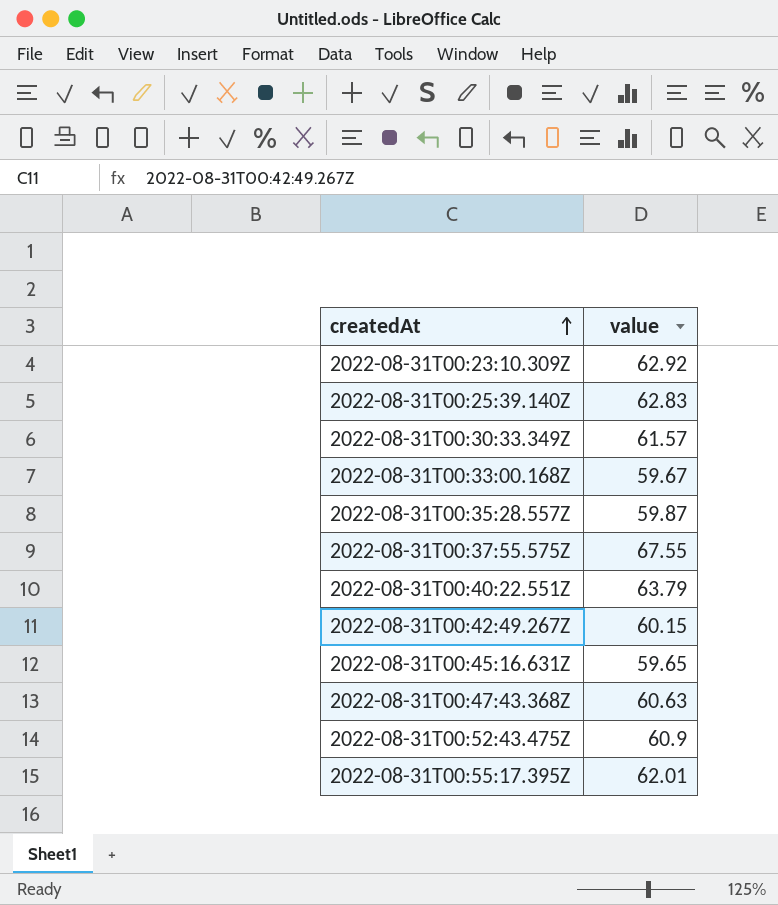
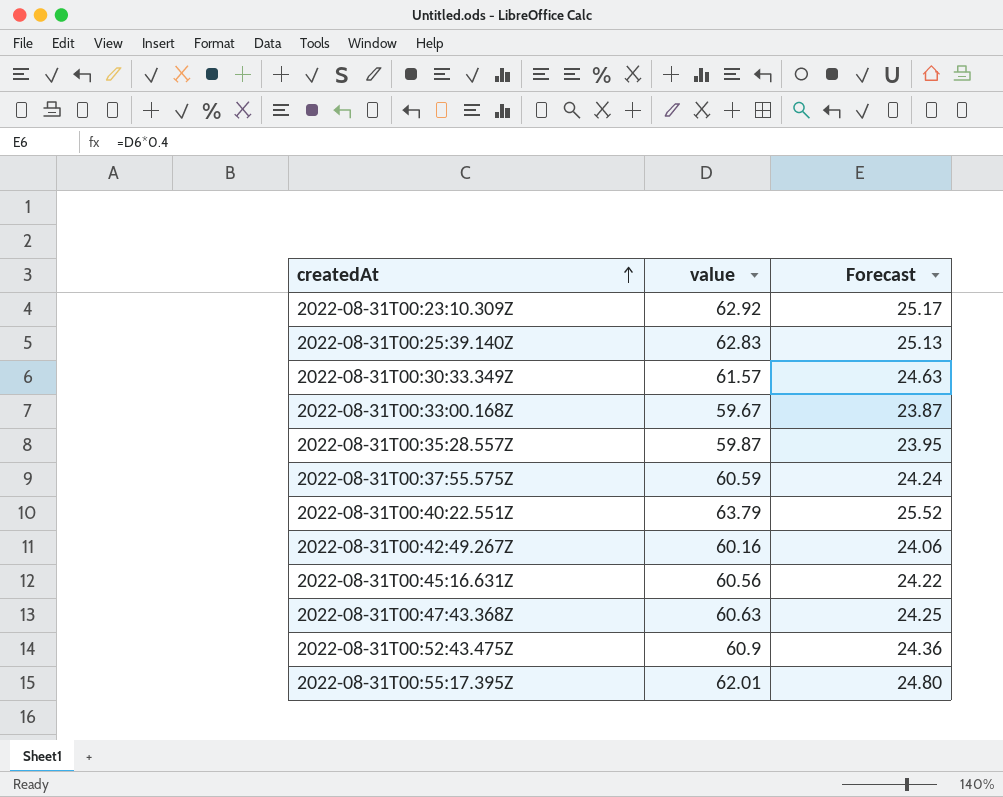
column Forecast | formula: none -> [value] * 0.4
2022-08-31T00:37:55.575Z | value: 67.55 -> 60.59
2022-08-31T00:42:49.267Z | value: 60.15 -> 60.16
2022-08-31T00:45:16.631Z | value: 59.65 -> 60.56

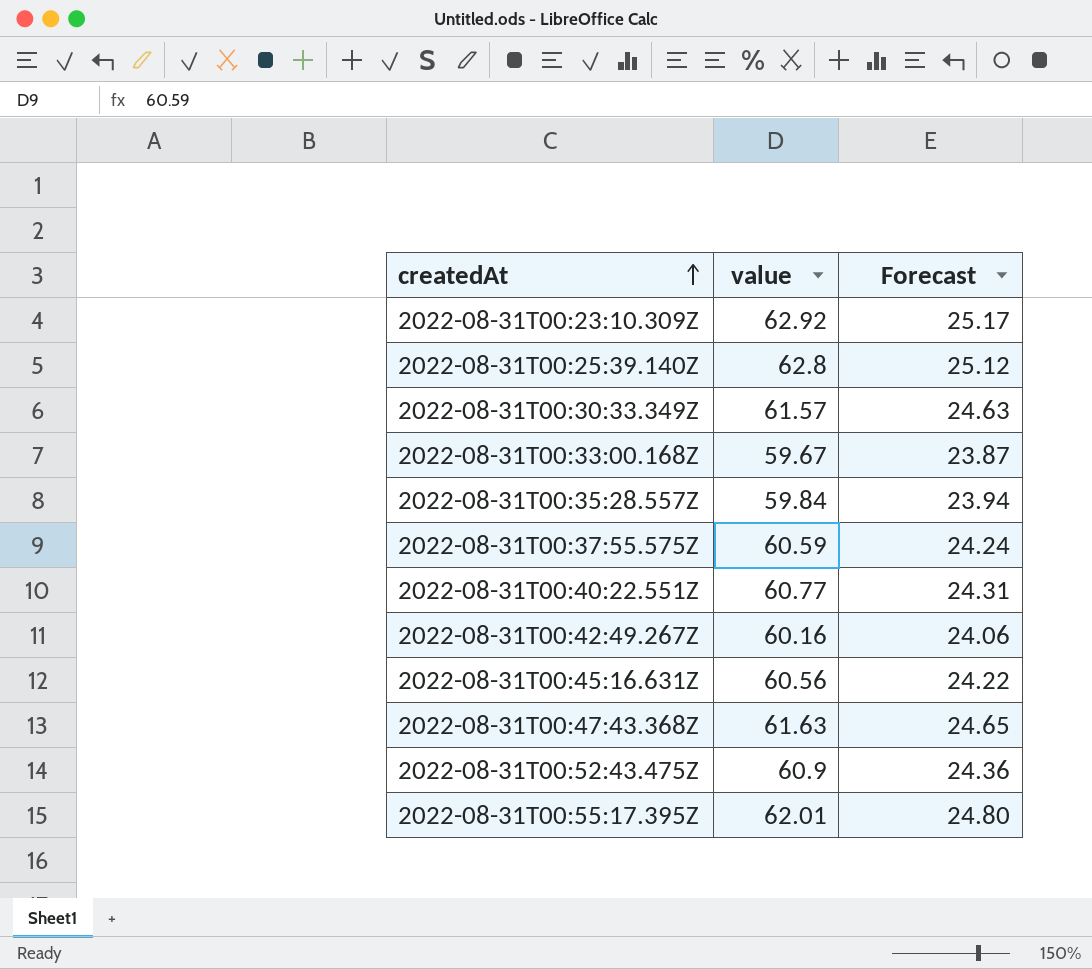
2022-08-31T00:25:39.140Z | value: 62.83 -> 62.8
2022-08-31T00:25:39.140Z | Forecast: 25.13 -> 25.12
2022-08-31T00:35:28.557Z | value: 59.87 -> 59.84
2022-08-31T00:35:28.557Z | Forecast: 23.95 -> 23.94
2022-08-31T00:40:22.551Z | value: 63.79 -> 60.77
2022-08-31T00:40:22.551Z | Forecast: 25.52 -> 24.31
2022-08-31T00:47:43.368Z | value: 60.63 -> 61.63
2022-08-31T00:47:43.368Z | Forecast: 24.25 -> 24.65

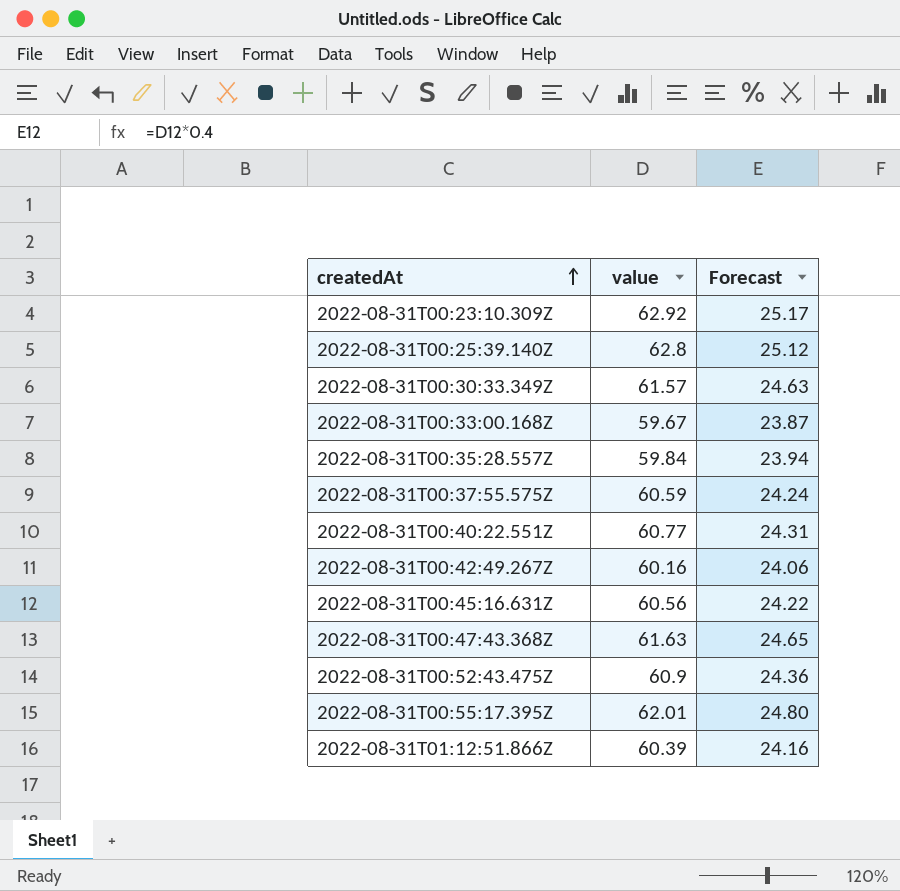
row 2022-08-31T01:12:51.866Z: none -> 60.39 | 24.16

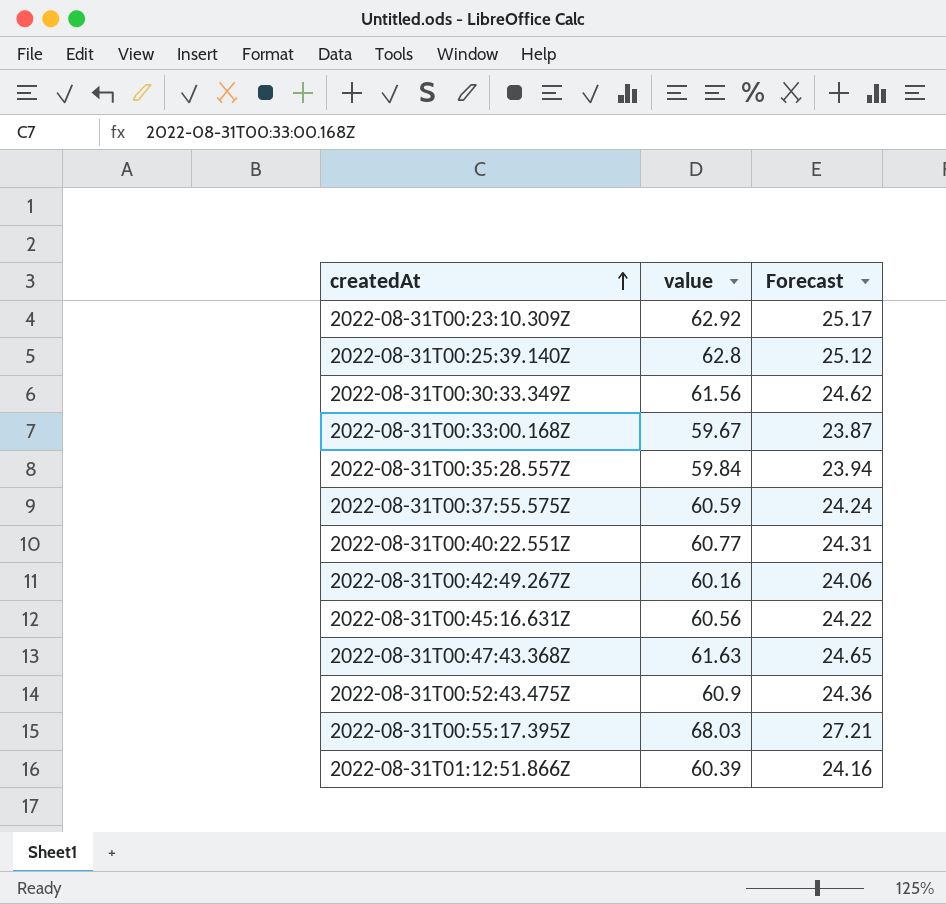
2022-08-31T00:30:33.349Z | value: 61.57 -> 61.56
2022-08-31T00:30:33.349Z | Forecast: 24.63 -> 24.62
2022-08-31T00:55:17.395Z | value: 62.01 -> 68.03
2022-08-31T00:55:17.395Z | Forecast: 24.80 -> 27.21

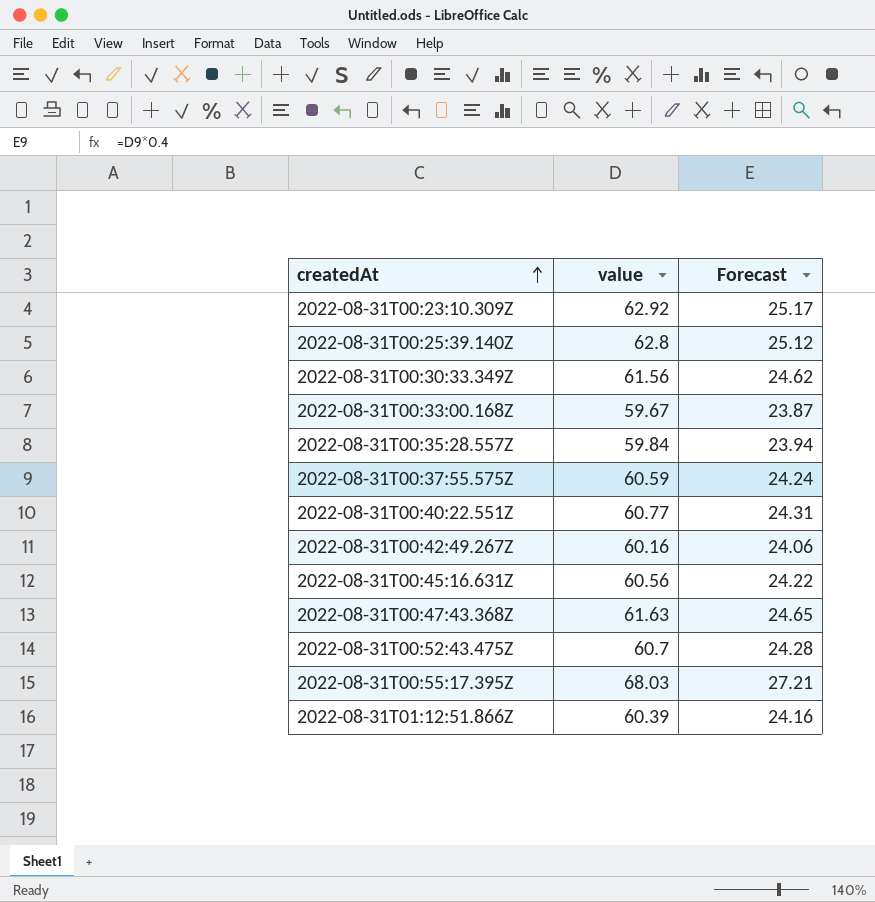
2022-08-31T00:52:43.475Z | value: 60.9 -> 60.7
2022-08-31T00:52:43.475Z | Forecast: 24.36 -> 24.28

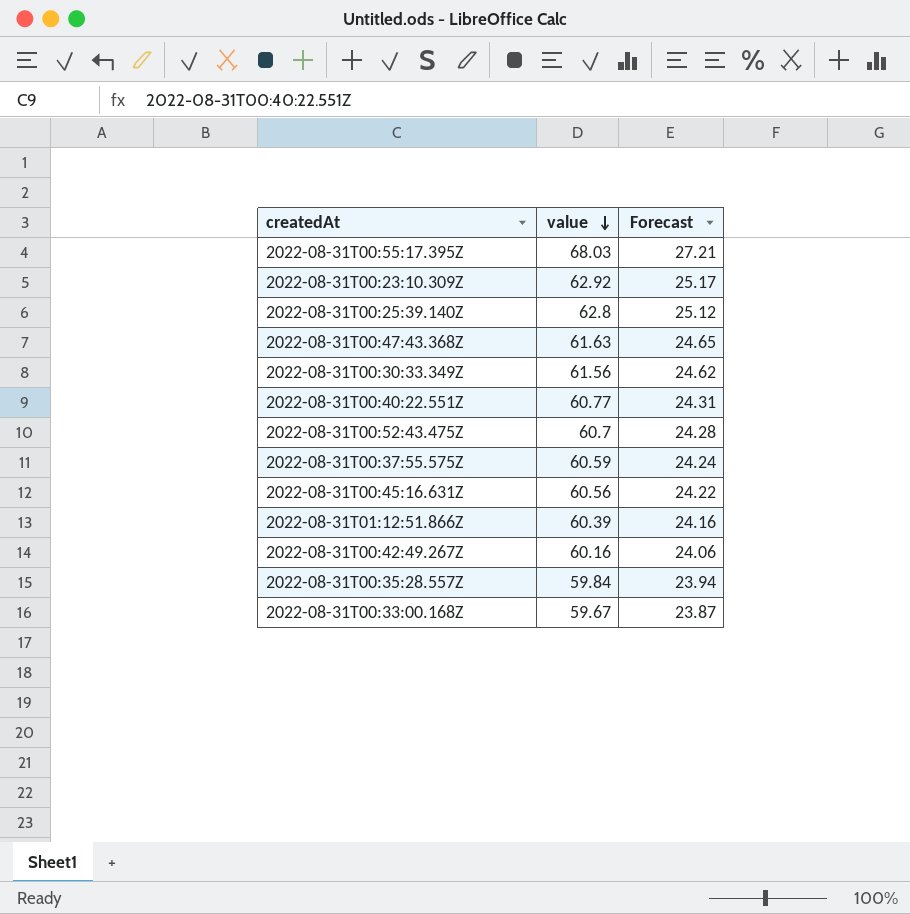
row order: createdAt ascending -> value descending

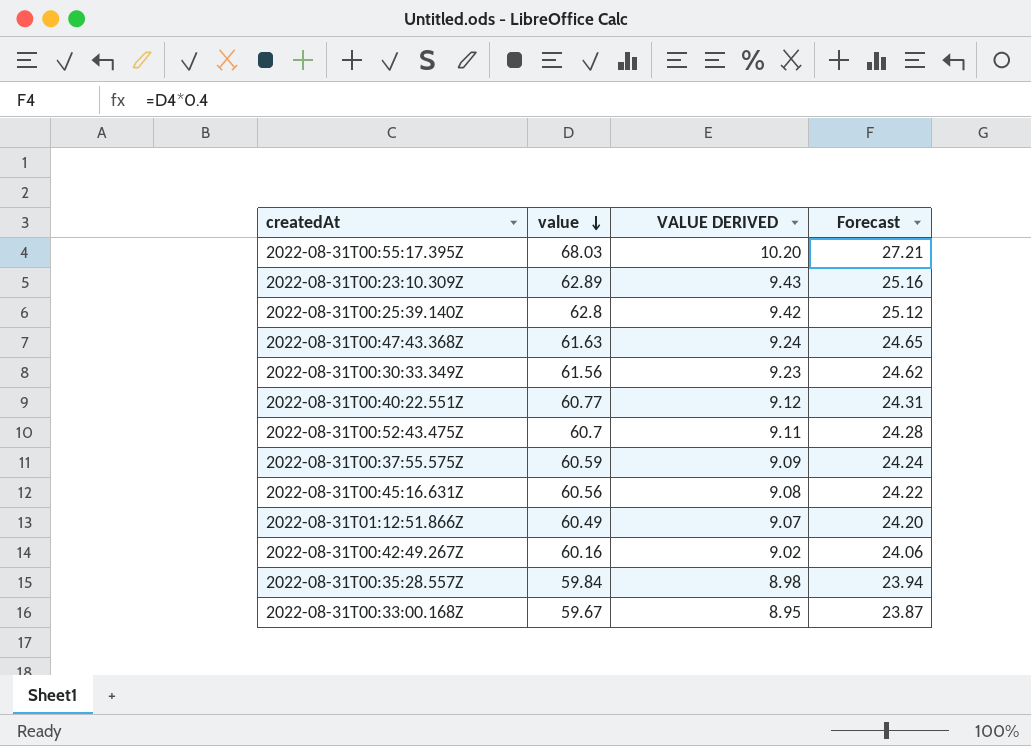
column VALUE DERIVED | formula: none -> [value] * 0.15
2022-08-31T00:23:10.309Z | value: 62.92 -> 62.89
2022-08-31T00:23:10.309Z | Forecast: 25.17 -> 25.16
2022-08-31T01:12:51.866Z | value: 60.39 -> 60.49
2022-08-31T01:12:51.866Z | Forecast: 24.16 -> 24.20

